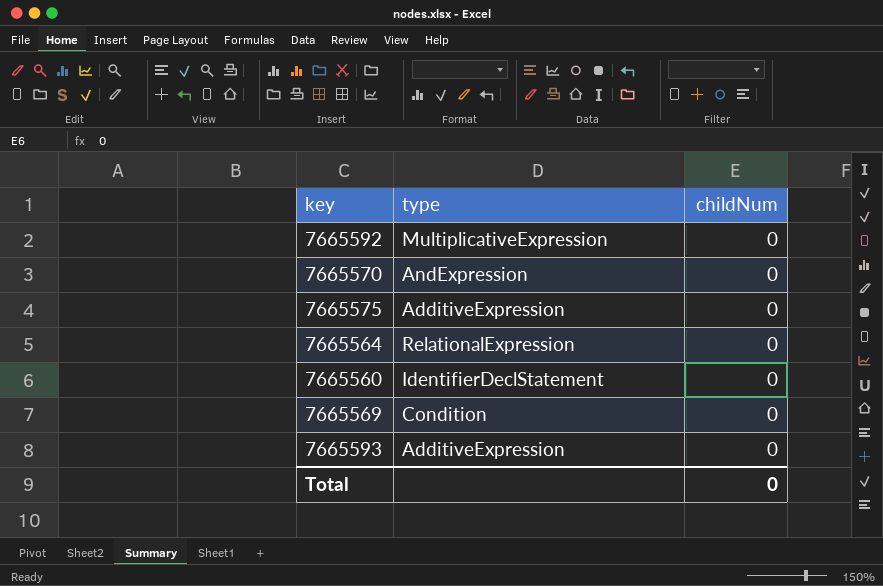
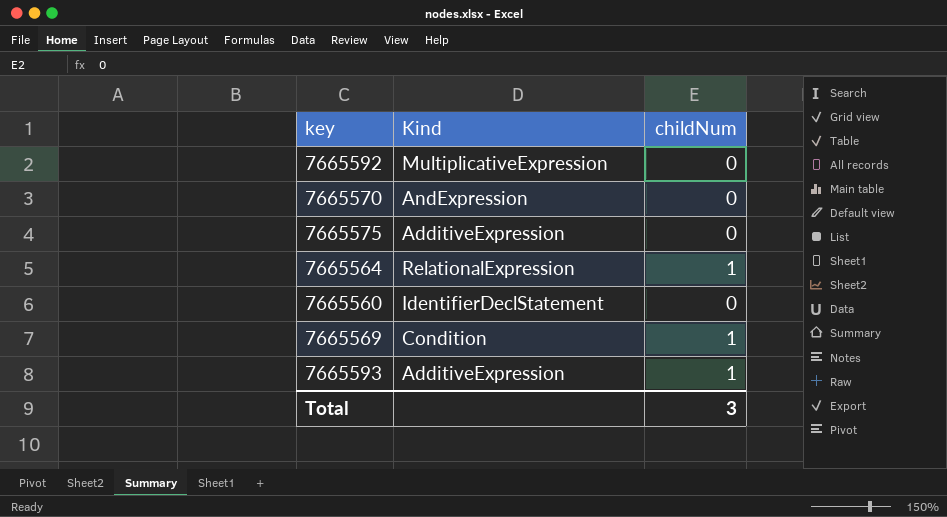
column name: type -> Kind
7665564 | childNum: 0 -> 1
7665569 | childNum: 0 -> 1
7665593 | childNum: 0 -> 1
Total | childNum: 0 -> 3

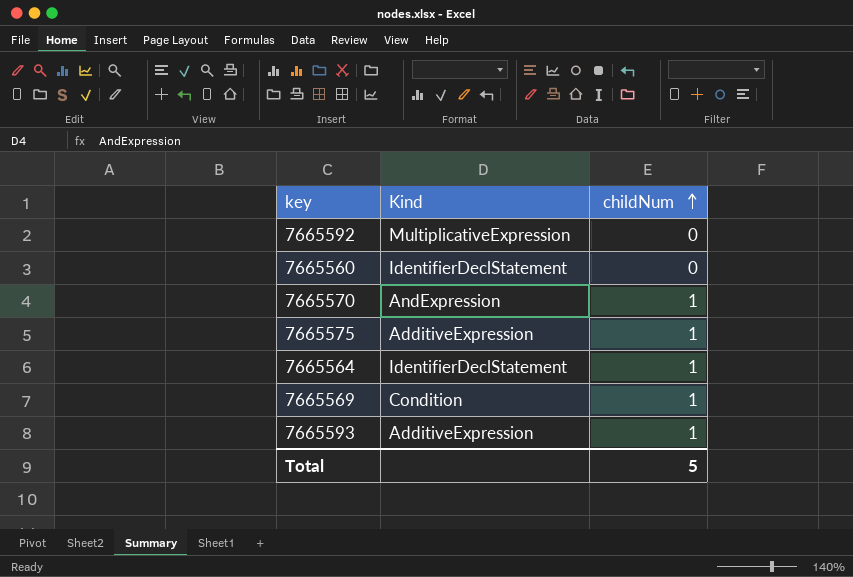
row order: none -> childNum ascending
7665570 | childNum: 0 -> 1
7665575 | childNum: 0 -> 1
7665564 | Kind: RelationalExpression -> IdentifierDeclStatement
Total | childNum: 3 -> 5

